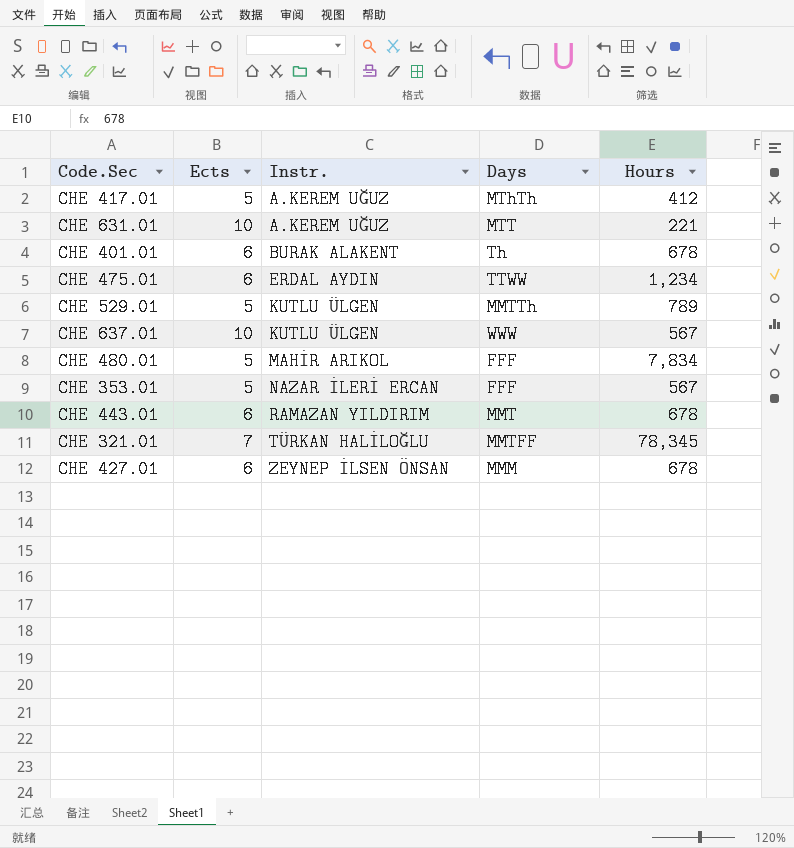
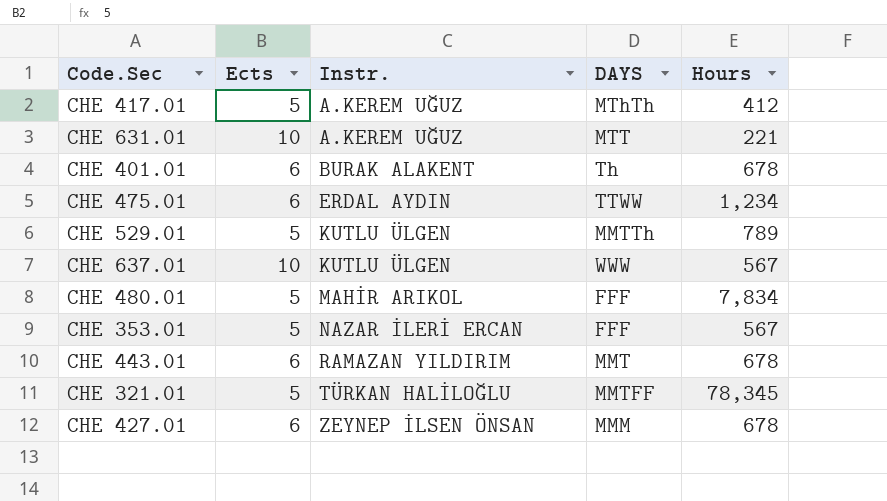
column name: Days -> DAYS
CHE 321.01 | Ects: 7 -> 5

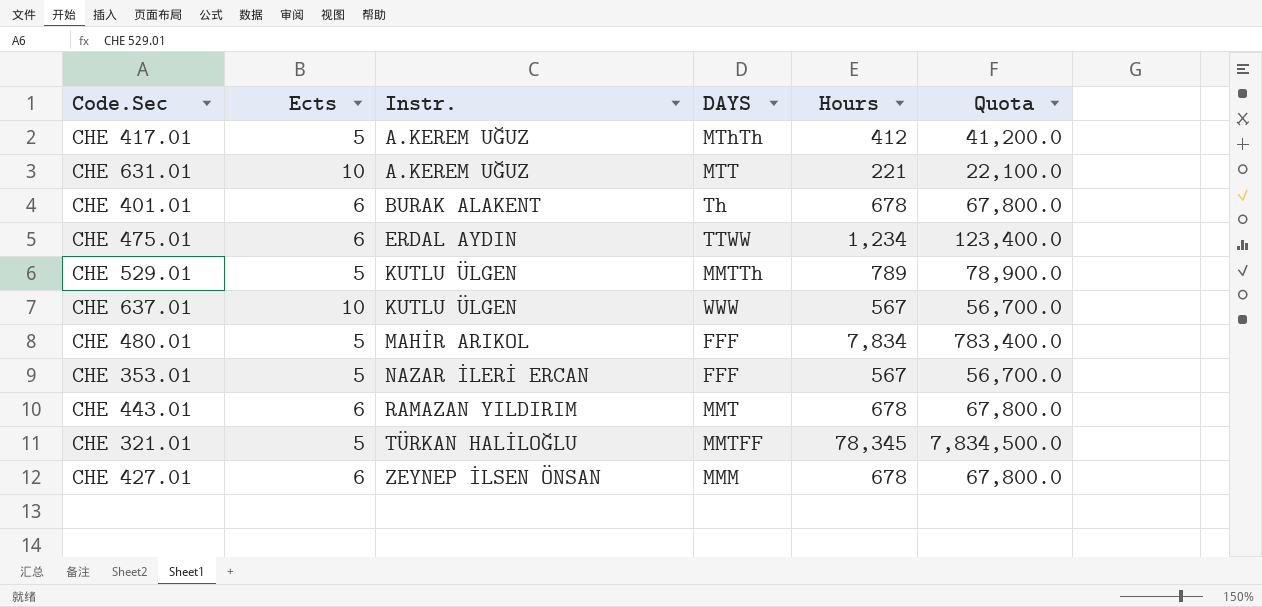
column Quota | formula: none -> [Hours] * 100

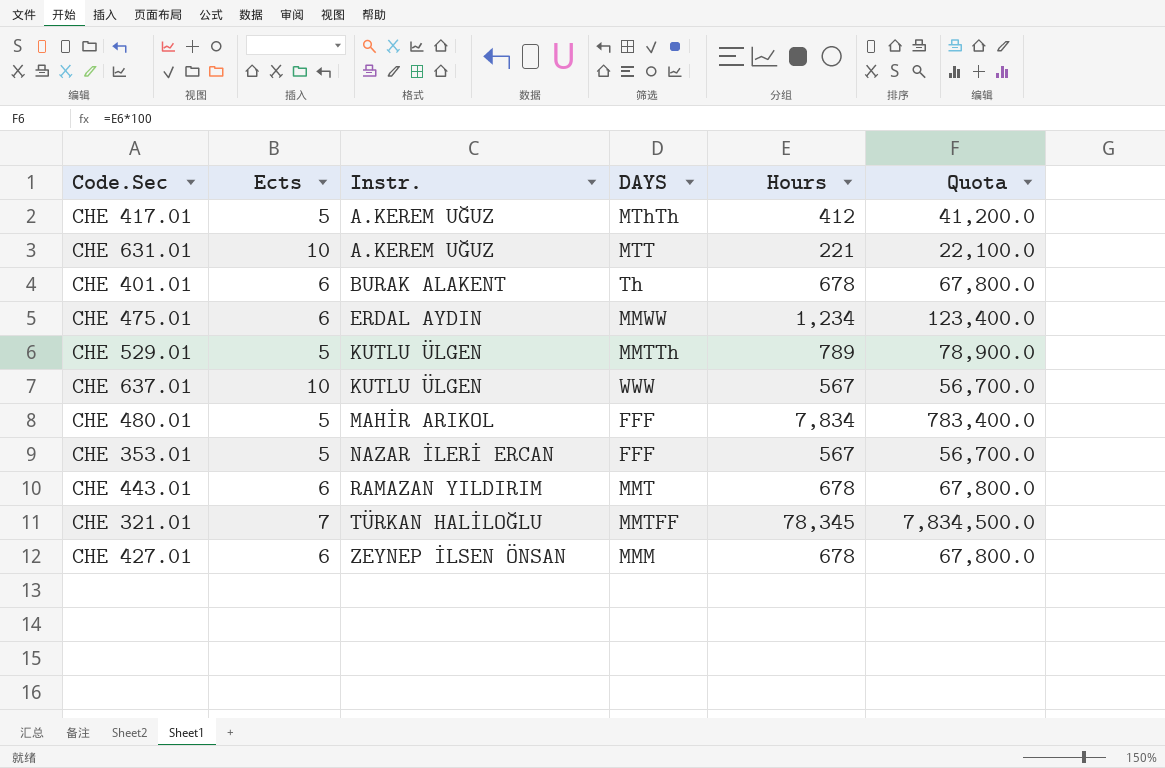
CHE 475.01 | DAYS: TTWW -> MMWW
CHE 321.01 | Ects: 5 -> 7

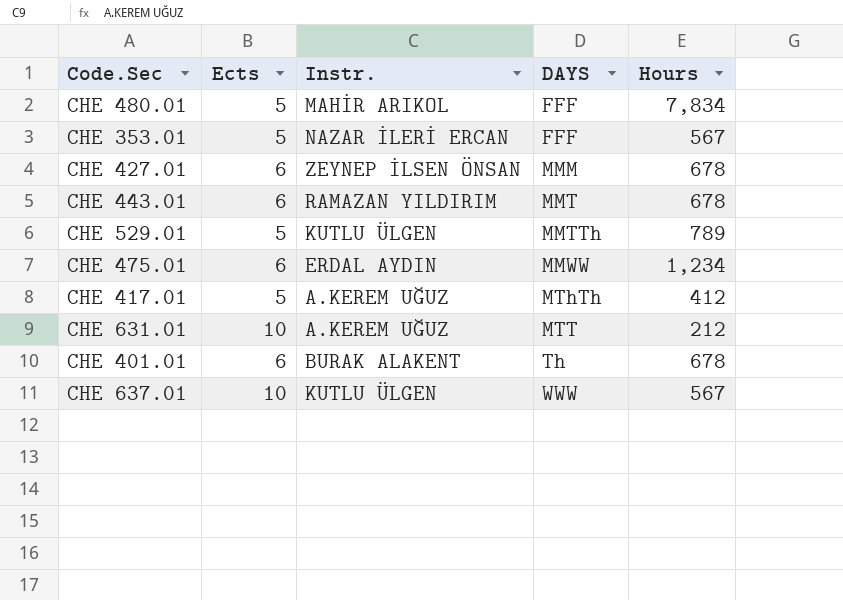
row order: Instr. ascending -> DAYS ascending
column Quota | formula: [Hours] * 100 -> none
row CHE 321.01: 7 | TÜRKAN HALİLOĞLU | MMTFF | 78,345 | 7,834,500.0 -> none
CHE 631.01 | Hours: 221 -> 212

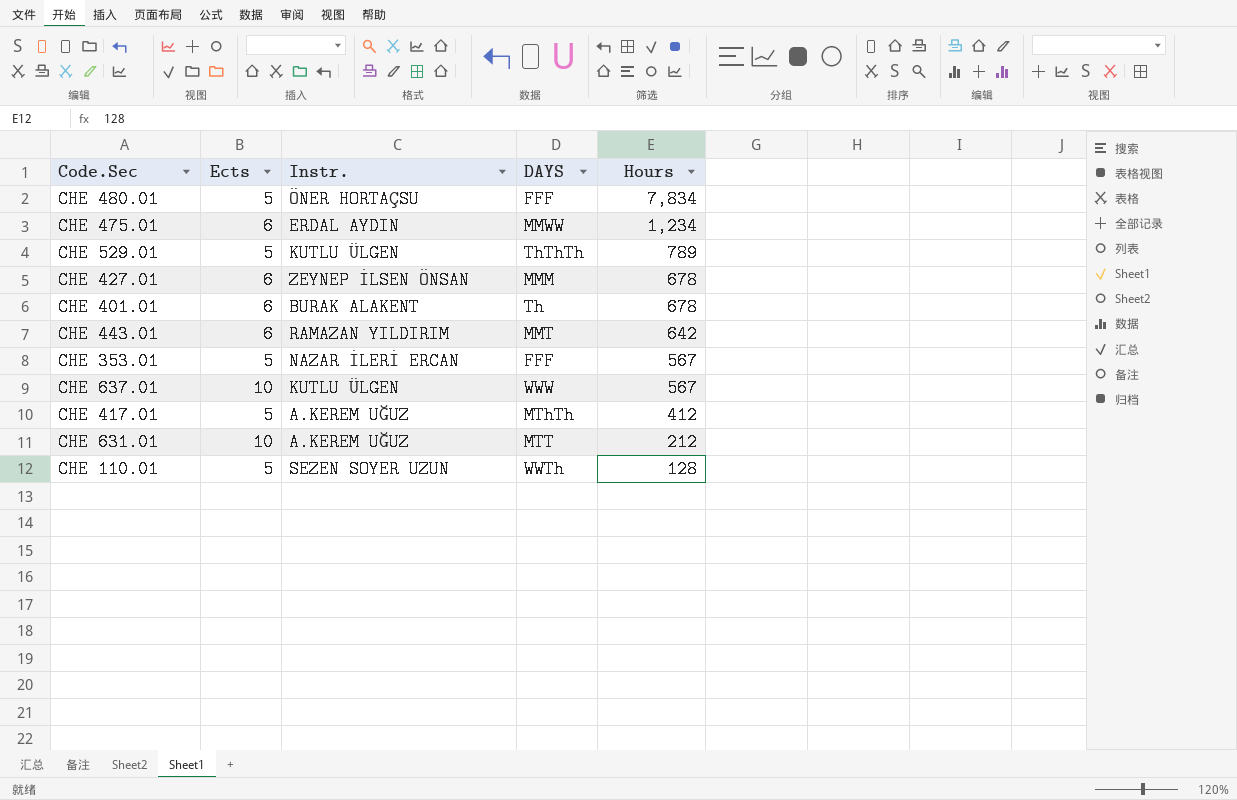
row order: DAYS ascending -> Hours descending
CHE 480.01 | Instr.: MAHİR ARIKOL -> ÖNER HORTAÇSU
CHE 529.01 | DAYS: MMTTh -> ThThTh
CHE 443.01 | Hours: 678 -> 642
row CHE 110.01: none -> 5 | SEZEN SOYER UZUN | WWTh | 128

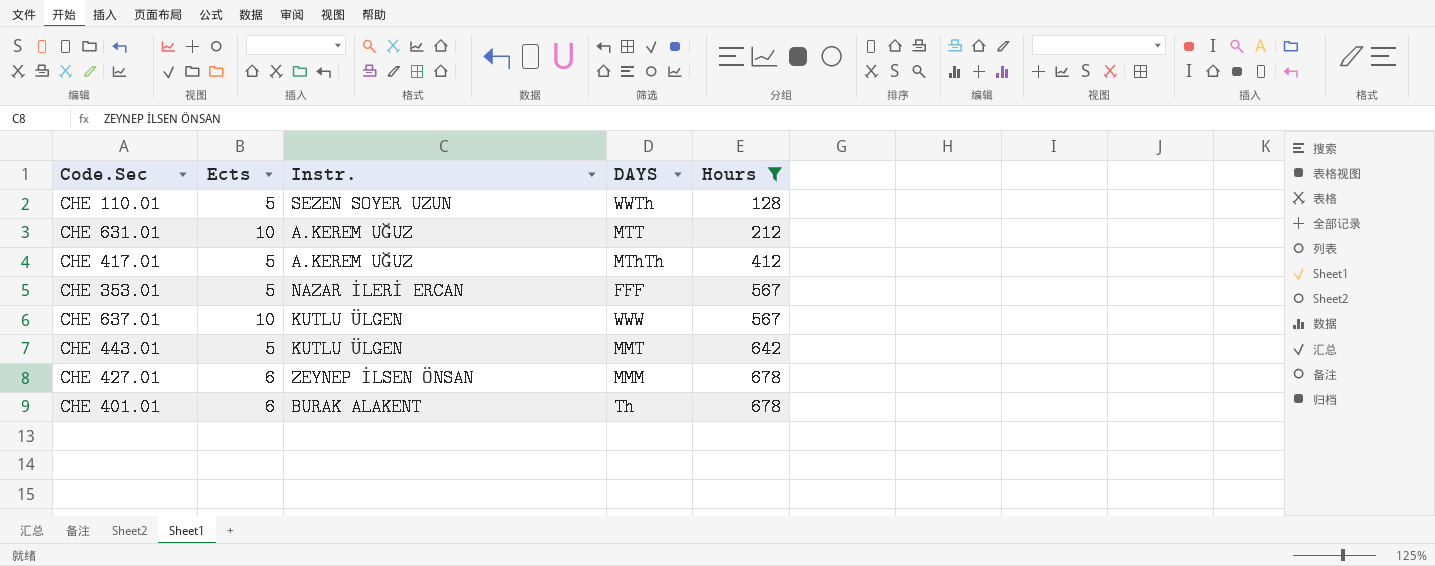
filter: none -> Hours <= 678
row order: Hours descending -> Hours ascending
CHE 443.01 | Ects: 6 -> 5
CHE 443.01 | Instr.: RAMAZAN YILDIRIM -> KUTLU ÜLGEN

